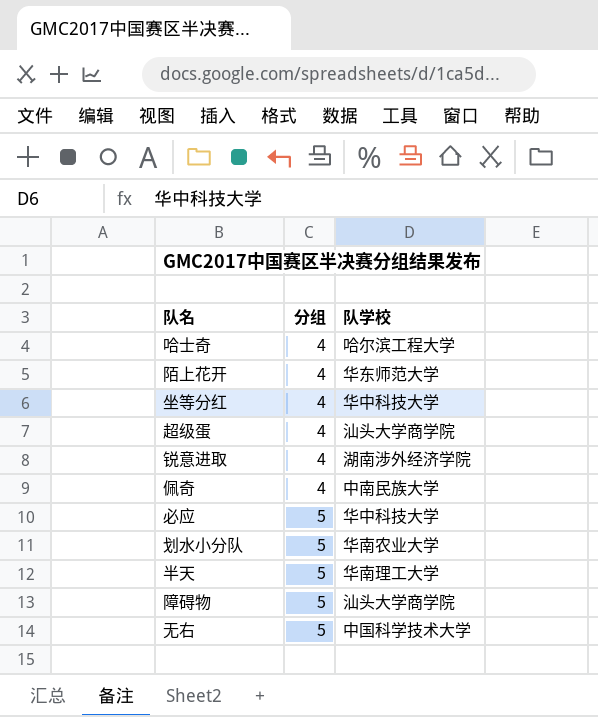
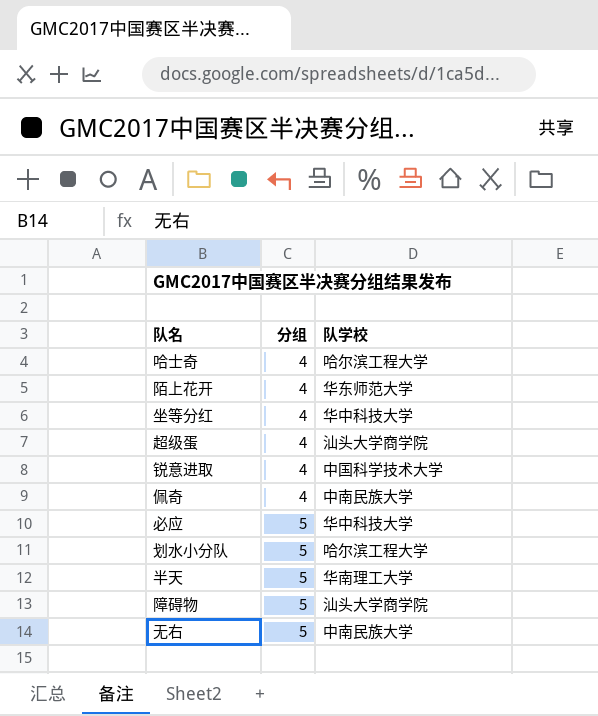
锐意进取 | 队学校: 湖南涉外经济学院 -> 中国科学技术大学
划水小分队 | 队学校: 华南农业大学 -> 哈尔滨工程大学
无右 | 队学校: 中国科学技术大学 -> 中南民族大学

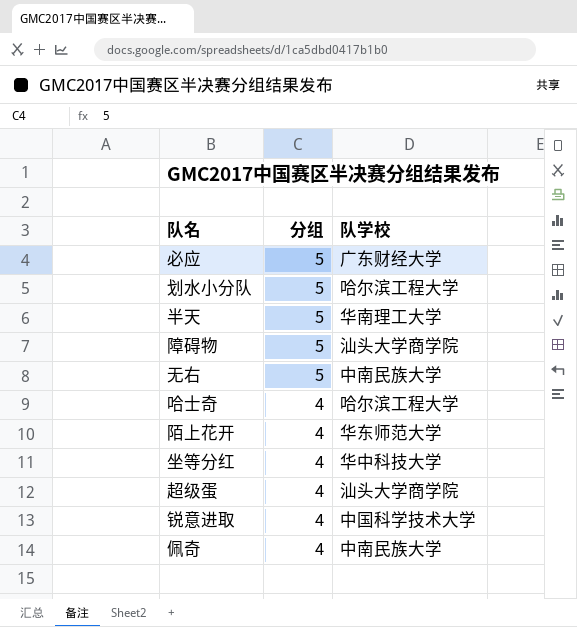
row order: 分组 ascending -> 分组 descending
必应 | 队学校: 华中科技大学 -> 广东财经大学

